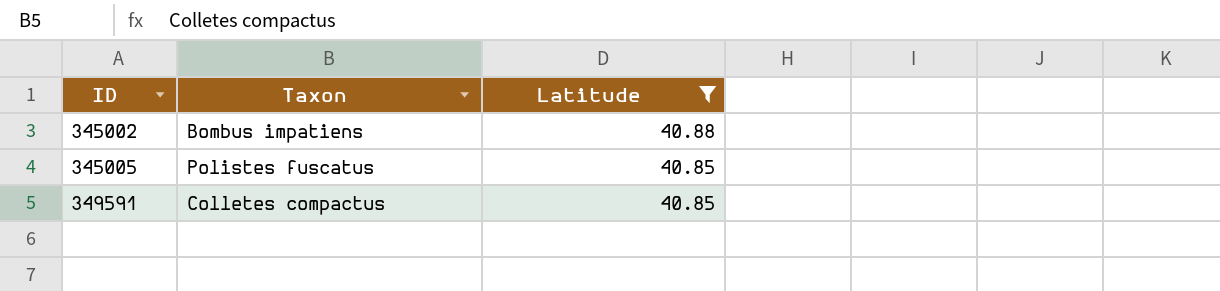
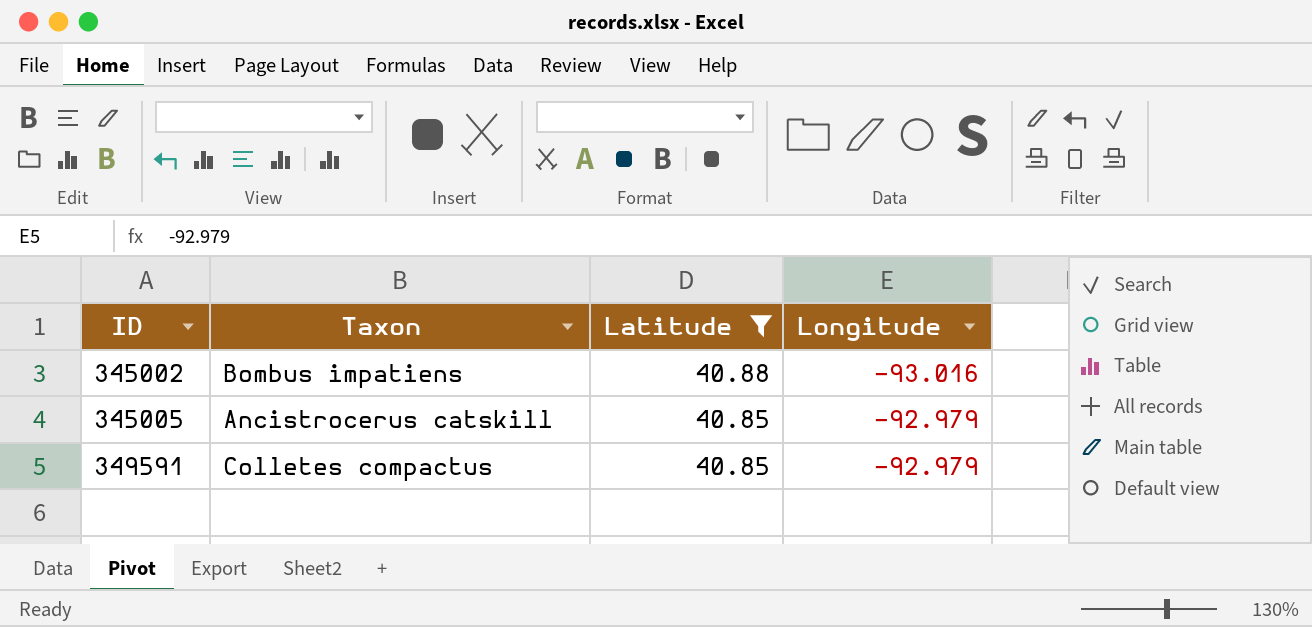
column Longitude | position: none -> 4
345005 | Taxon: Polistes fuscatus -> Ancistrocerus catskill

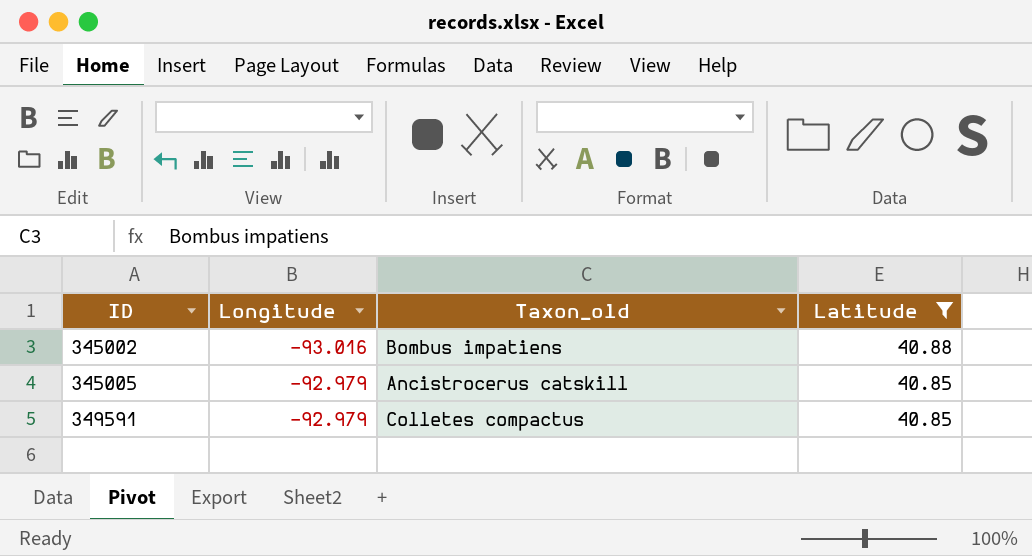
column Longitude | position: 4 -> 2
column name: Taxon -> Taxon_old

